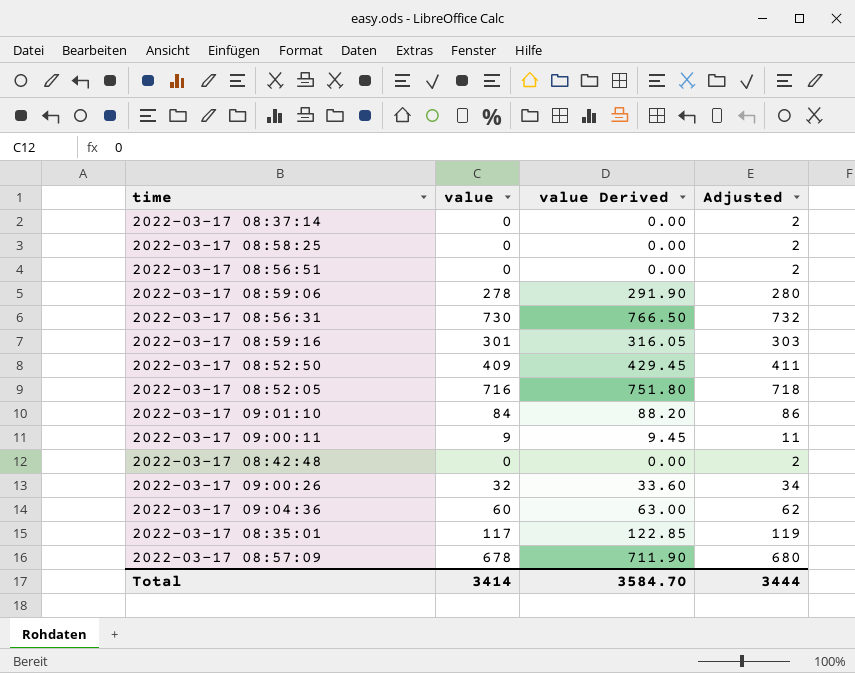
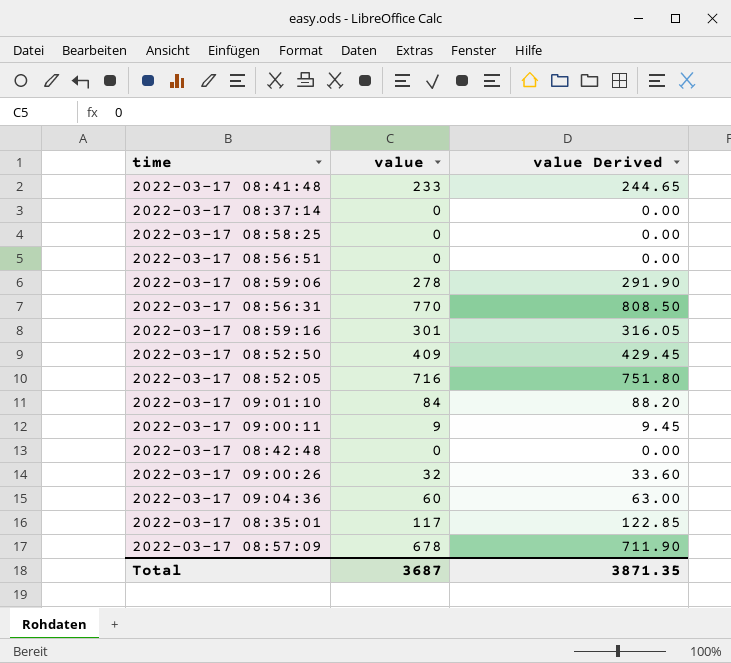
column Adjusted | formula: [value] + 2 -> none
row 2022-03-17 08:41:48: none -> 233 | 244.65
2022-03-17 08:56:31 | value: 730 -> 770
2022-03-17 08:56:31 | value Derived: 766.50 -> 808.50
Total | value: 3414 -> 3687
Total | value Derived: 3584.70 -> 3871.35

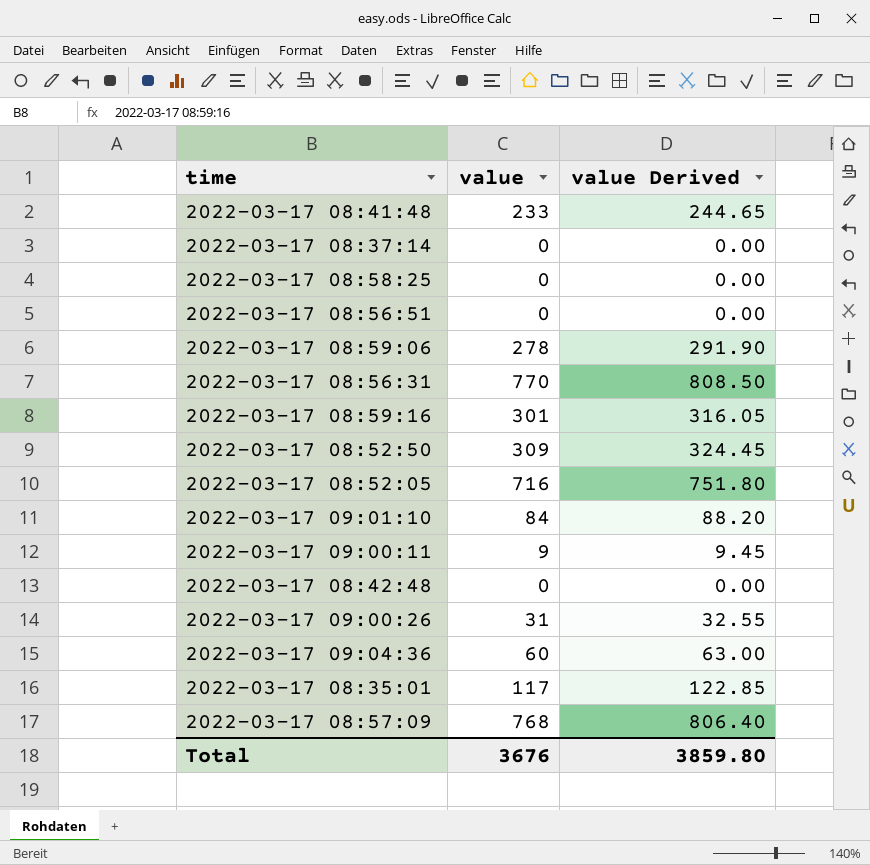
2022-03-17 08:52:50 | value: 409 -> 309
2022-03-17 08:52:50 | value Derived: 429.45 -> 324.45
2022-03-17 09:00:26 | value: 32 -> 31
2022-03-17 09:00:26 | value Derived: 33.60 -> 32.55
2022-03-17 08:57:09 | value: 678 -> 768
2022-03-17 08:57:09 | value Derived: 711.90 -> 806.40
Total | value: 3687 -> 3676
Total | value Derived: 3871.35 -> 3859.80

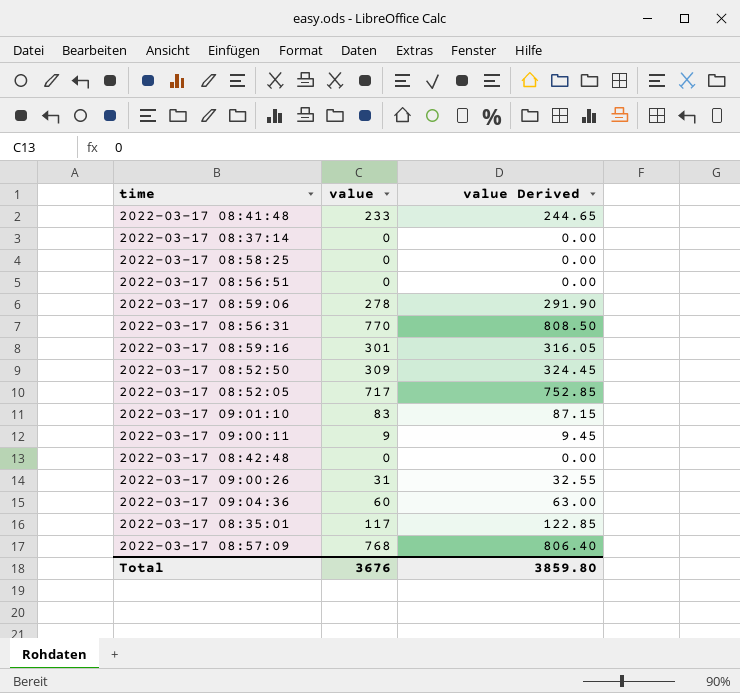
2022-03-17 08:52:05 | value: 716 -> 717
2022-03-17 08:52:05 | value Derived: 751.80 -> 752.85
2022-03-17 09:01:10 | value: 84 -> 83
2022-03-17 09:01:10 | value Derived: 88.20 -> 87.15

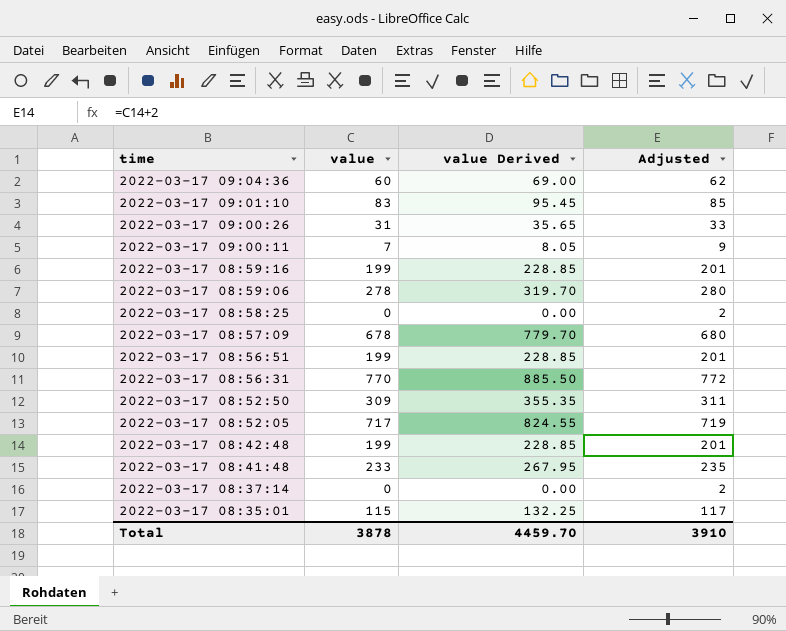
row order: none -> time descending
column value Derived | formula: [value] * 1.05 -> [value] * 1.15
column Adjusted | formula: none -> [value] + 2
2022-03-17 09:00:11 | value: 9 -> 7
2022-03-17 08:59:16 | value: 301 -> 199
2022-03-17 08:57:09 | value: 768 -> 678
2022-03-17 08:56:51 | value: 0 -> 199
2022-03-17 08:42:48 | value: 0 -> 199
2022-03-17 08:35:01 | value: 117 -> 115
Total | value: 3676 -> 3878
Total | value Derived: 3859.80 -> 4459.70

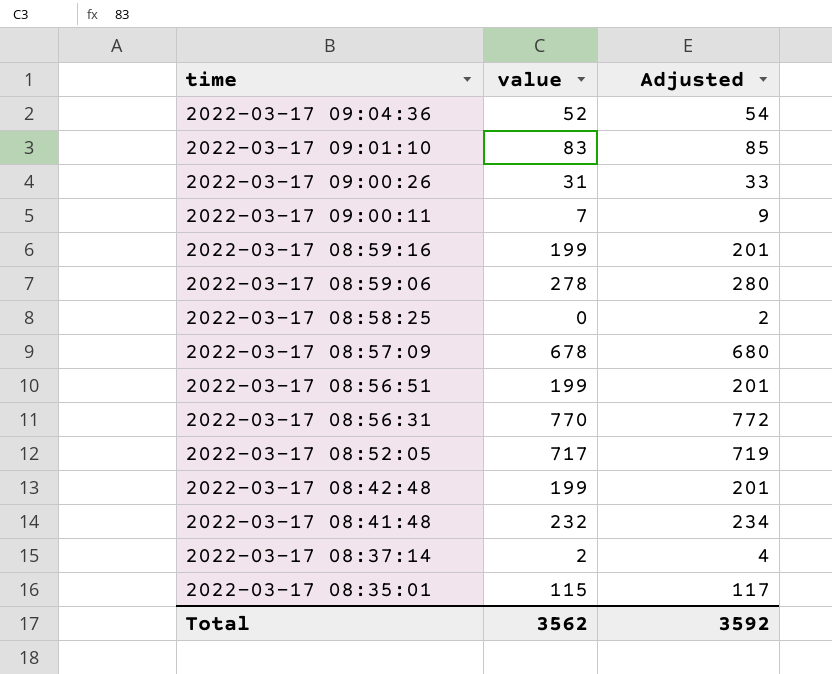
column value Derived | formula: [value] * 1.15 -> none
row 2022-03-17 08:52:50: 309 | 355.35 | 311 -> none
2022-03-17 09:04:36 | value: 60 -> 52
2022-03-17 09:04:36 | Adjusted: 62 -> 54
2022-03-17 08:41:48 | value: 233 -> 232
2022-03-17 08:41:48 | Adjusted: 235 -> 234
2022-03-17 08:37:14 | value: 0 -> 2
2022-03-17 08:37:14 | Adjusted: 2 -> 4
Total | value: 3878 -> 3562
Total | Adjusted: 3910 -> 3592

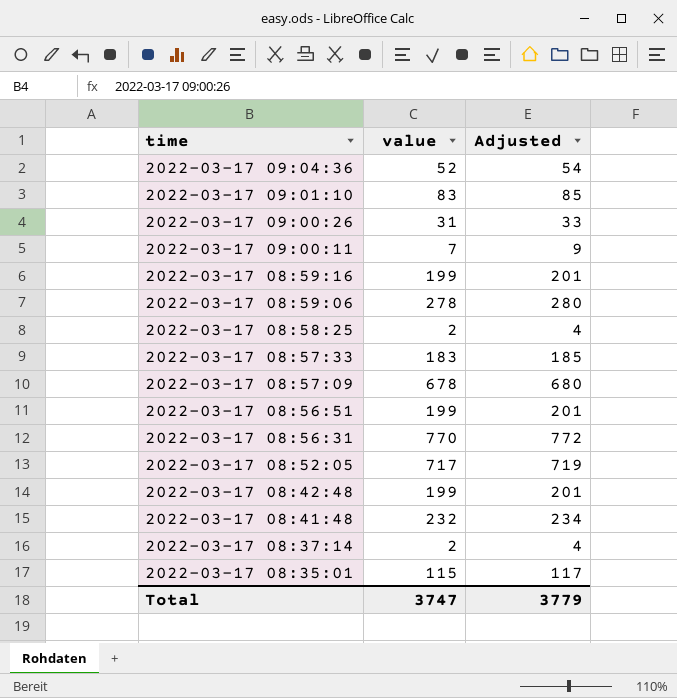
2022-03-17 08:58:25 | value: 0 -> 2
2022-03-17 08:58:25 | Adjusted: 2 -> 4
row 2022-03-17 08:57:33: none -> 183 | 185
Total | value: 3562 -> 3747
Total | Adjusted: 3592 -> 3779

